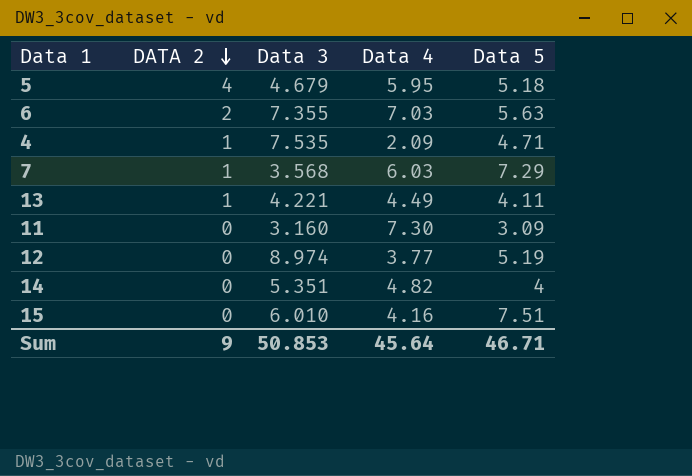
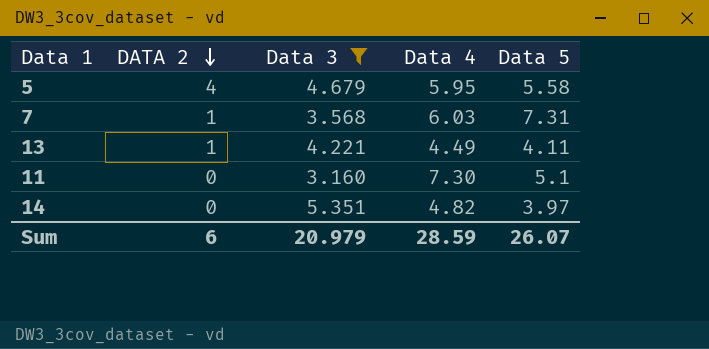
filter: none -> Data 3 <= 5.351
5 | Data 5: 5.18 -> 5.58
7 | Data 5: 7.29 -> 7.31
11 | Data 5: 3.09 -> 5.1
14 | Data 5: 4 -> 3.97
Sum | DATA 2: 9 -> 6
Sum | Data 3: 50.853 -> 20.979
Sum | Data 4: 45.64 -> 28.59
Sum | Data 5: 46.71 -> 26.07

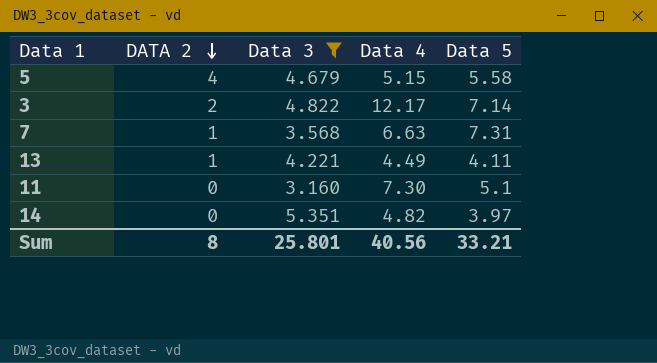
5 | Data 4: 5.95 -> 5.15
row 3: none -> 2 | 4.822 | 12.17 | 7.14
7 | Data 4: 6.03 -> 6.63
Sum | DATA 2: 6 -> 8
Sum | Data 3: 20.979 -> 25.801
Sum | Data 4: 28.59 -> 40.56
Sum | Data 5: 26.07 -> 33.21

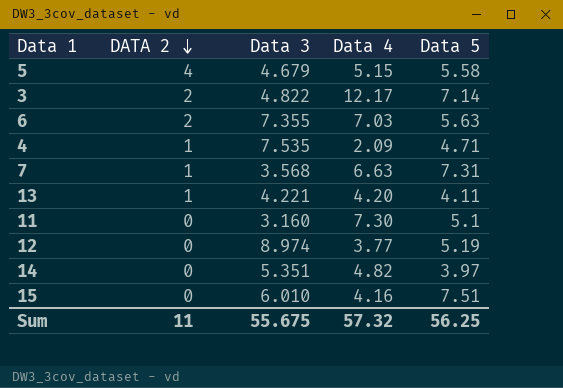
filter: Data 3 <= 5.351 -> none
13 | Data 4: 4.49 -> 4.20
Sum | DATA 2: 8 -> 11
Sum | Data 3: 25.801 -> 55.675
Sum | Data 4: 40.56 -> 57.32
Sum | Data 5: 33.21 -> 56.25

